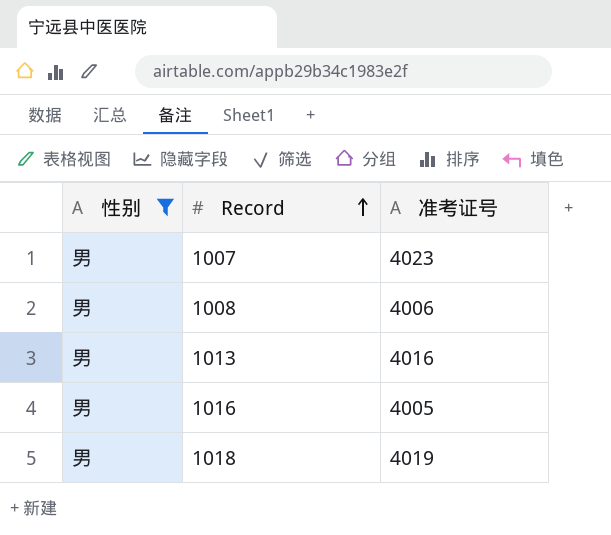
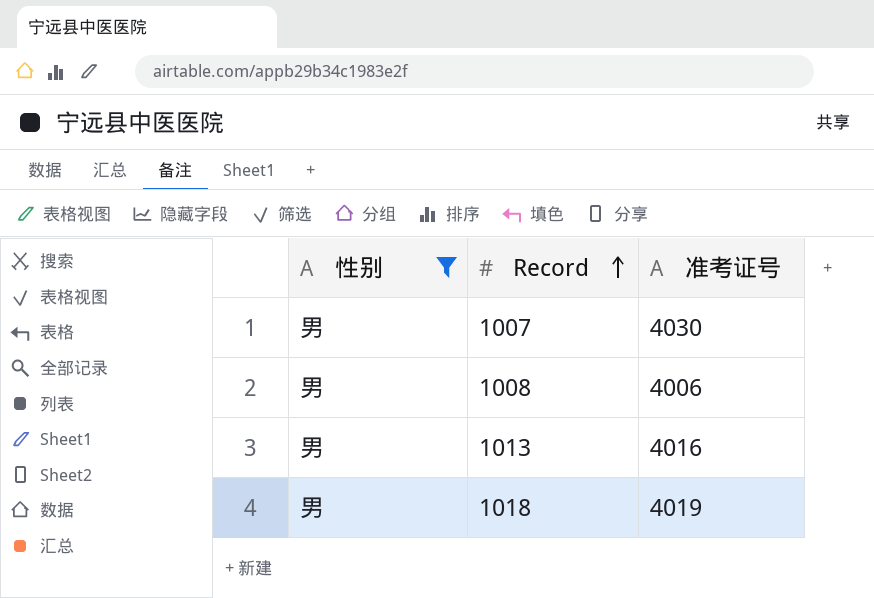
row 1016: 男 | 4005 -> none
1007 | 准考证号: 4023 -> 4030

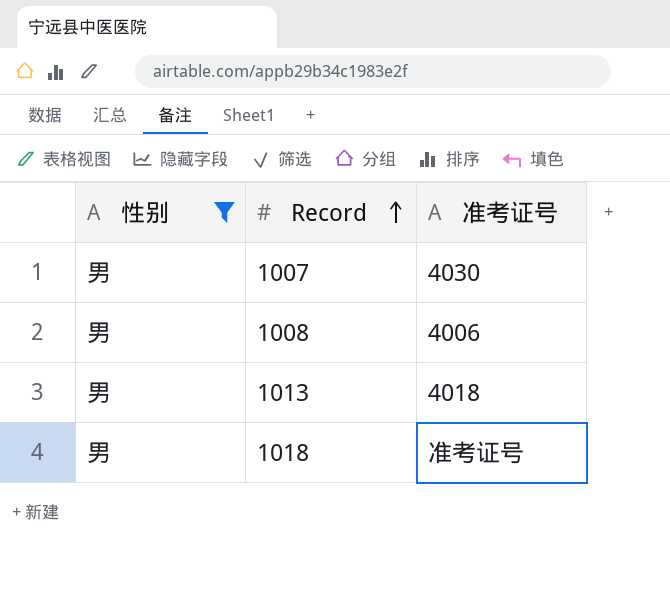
1013 | 准考证号: 4016 -> 4018
1018 | 准考证号: 4019 -> 准考证号

